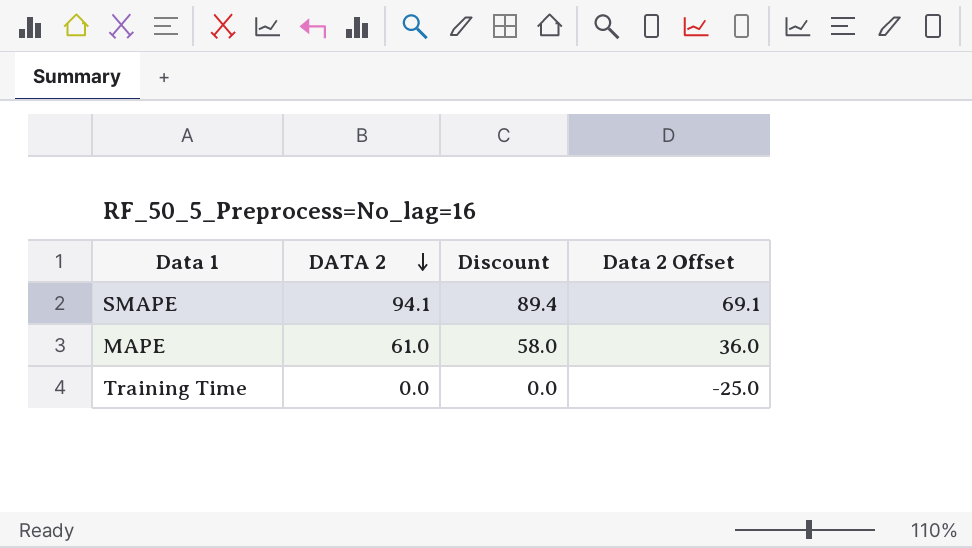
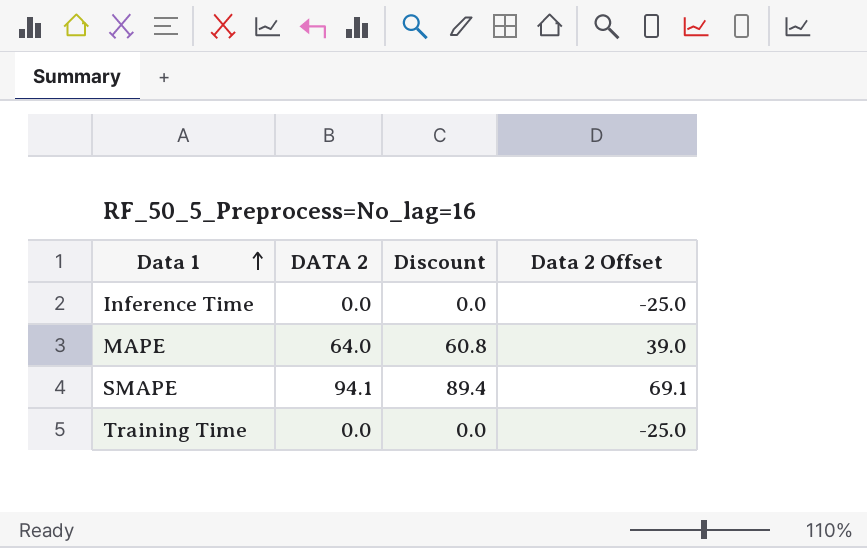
row order: DATA 2 descending -> Data 1 ascending
row Inference Time: none -> 0.0 | 0.0 | -25.0
MAPE | DATA 2: 61.0 -> 64.0
MAPE | Discount: 58.0 -> 60.8
MAPE | Data 2 Offset: 36.0 -> 39.0

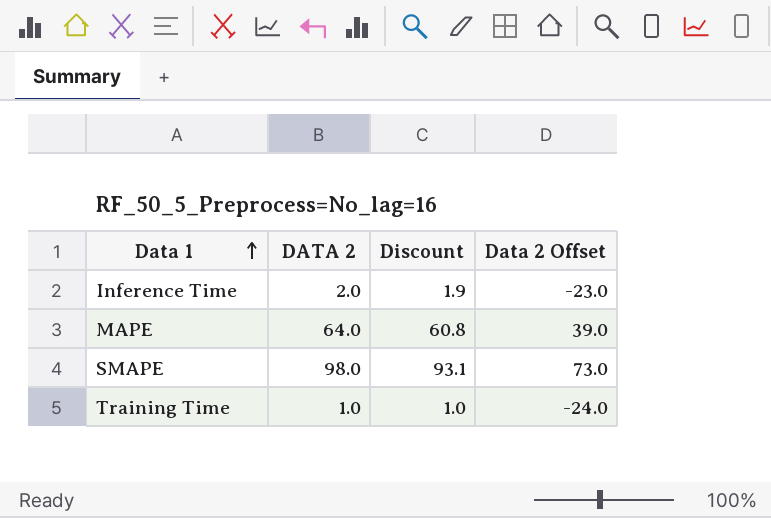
Inference Time | DATA 2: 0.0 -> 2.0
Inference Time | Discount: 0.0 -> 1.9
Inference Time | Data 2 Offset: -25.0 -> -23.0
SMAPE | DATA 2: 94.1 -> 98.0
SMAPE | Discount: 89.4 -> 93.1
SMAPE | Data 2 Offset: 69.1 -> 73.0
Training Time | DATA 2: 0.0 -> 1.0
Training Time | Discount: 0.0 -> 1.0
Training Time | Data 2 Offset: -25.0 -> -24.0

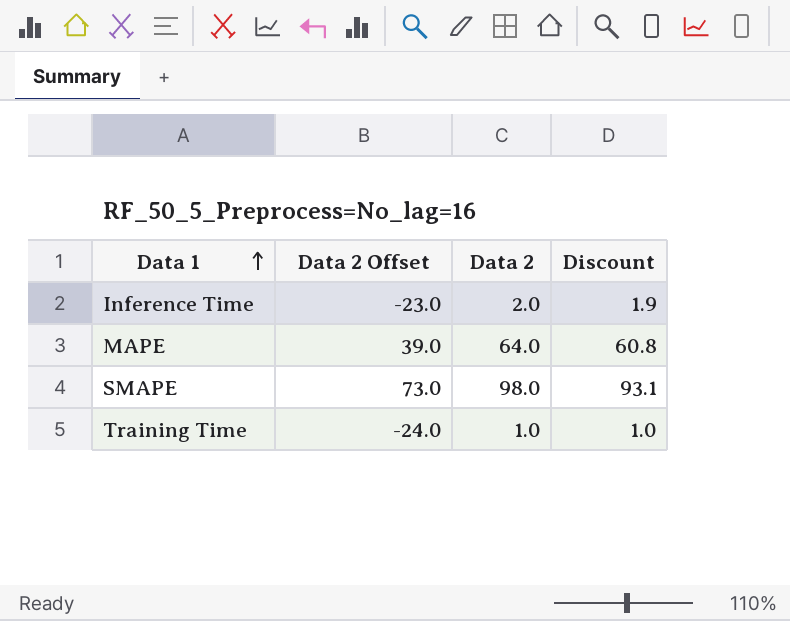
column Data 2 Offset | position: 4 -> 2
column name: DATA 2 -> Data 2

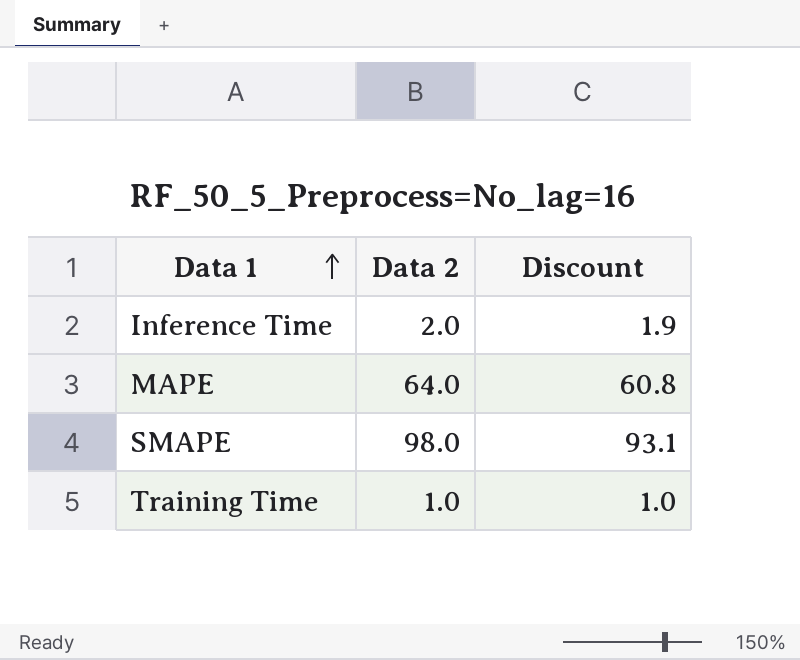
column Data 2 Offset | formula: [Data 2] - 25 -> none

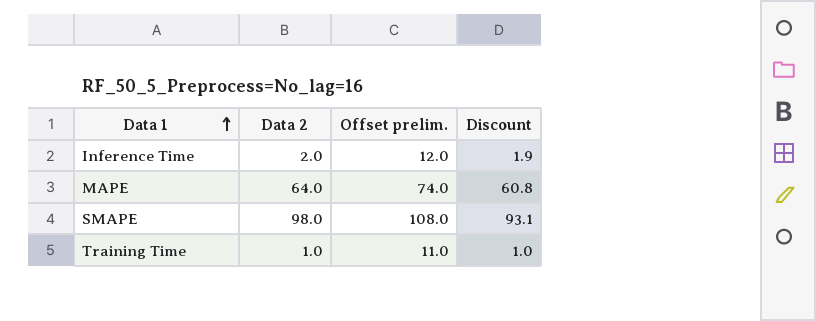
column Offset prelim. | formula: none -> [Data 2] + 10

